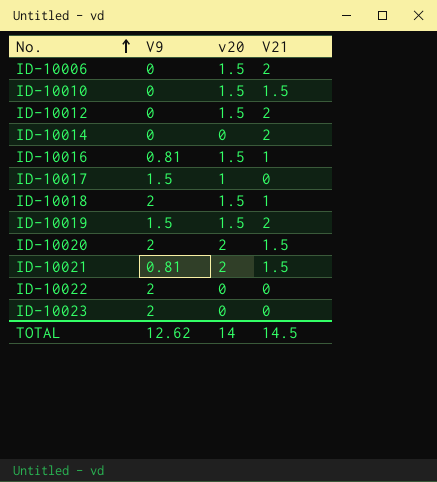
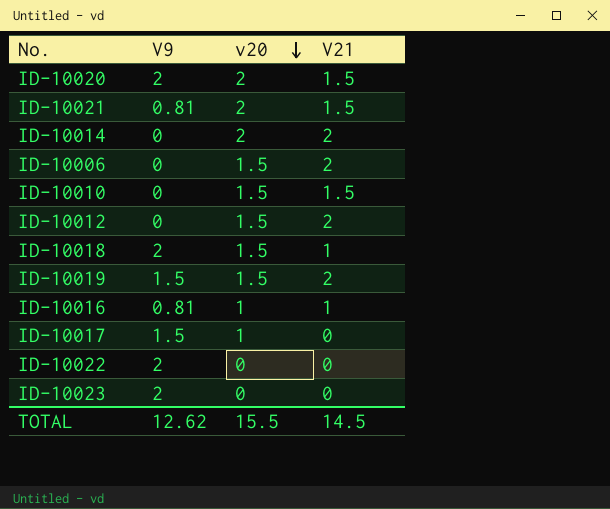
row order: No. ascending -> v20 descending
ID-10014 | v20: 0 -> 2
ID-10016 | v20: 1.5 -> 1
TOTAL | v20: 14 -> 15.5

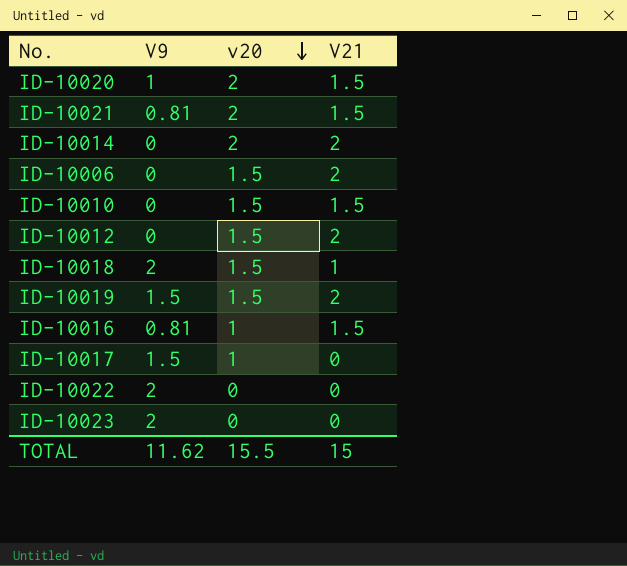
ID-10020 | V9: 2 -> 1
ID-10016 | V21: 1 -> 1.5
TOTAL | V9: 12.62 -> 11.62
TOTAL | V21: 14.5 -> 15

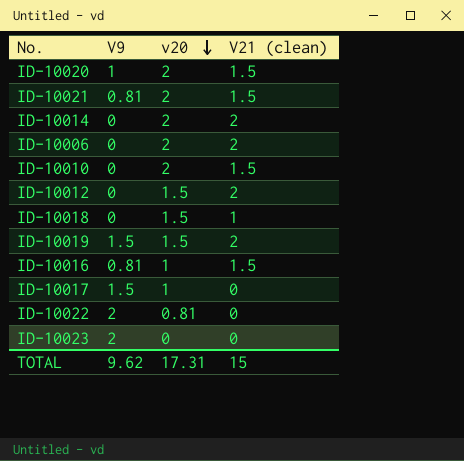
column name: V21 -> V21 (clean)
ID-10006 | v20: 1.5 -> 2
ID-10010 | v20: 1.5 -> 2
ID-10018 | V9: 2 -> 0
ID-10022 | v20: 0 -> 0.81
TOTAL | V9: 11.62 -> 9.62
TOTAL | v20: 15.5 -> 17.31

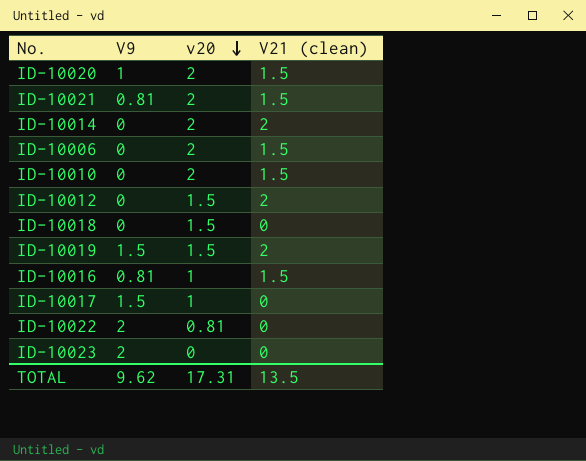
ID-10006 | V21 (clean): 2 -> 1.5
ID-10018 | V21 (clean): 1 -> 0
TOTAL | V21 (clean): 15 -> 13.5

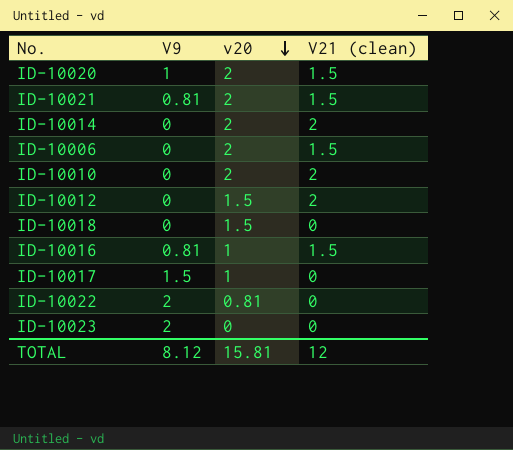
row ID-10019: 1.5 | 1.5 | 2 -> none
ID-10010 | V21 (clean): 1.5 -> 2
TOTAL | V9: 9.62 -> 8.12
TOTAL | v20: 17.31 -> 15.81
TOTAL | V21 (clean): 13.5 -> 12

